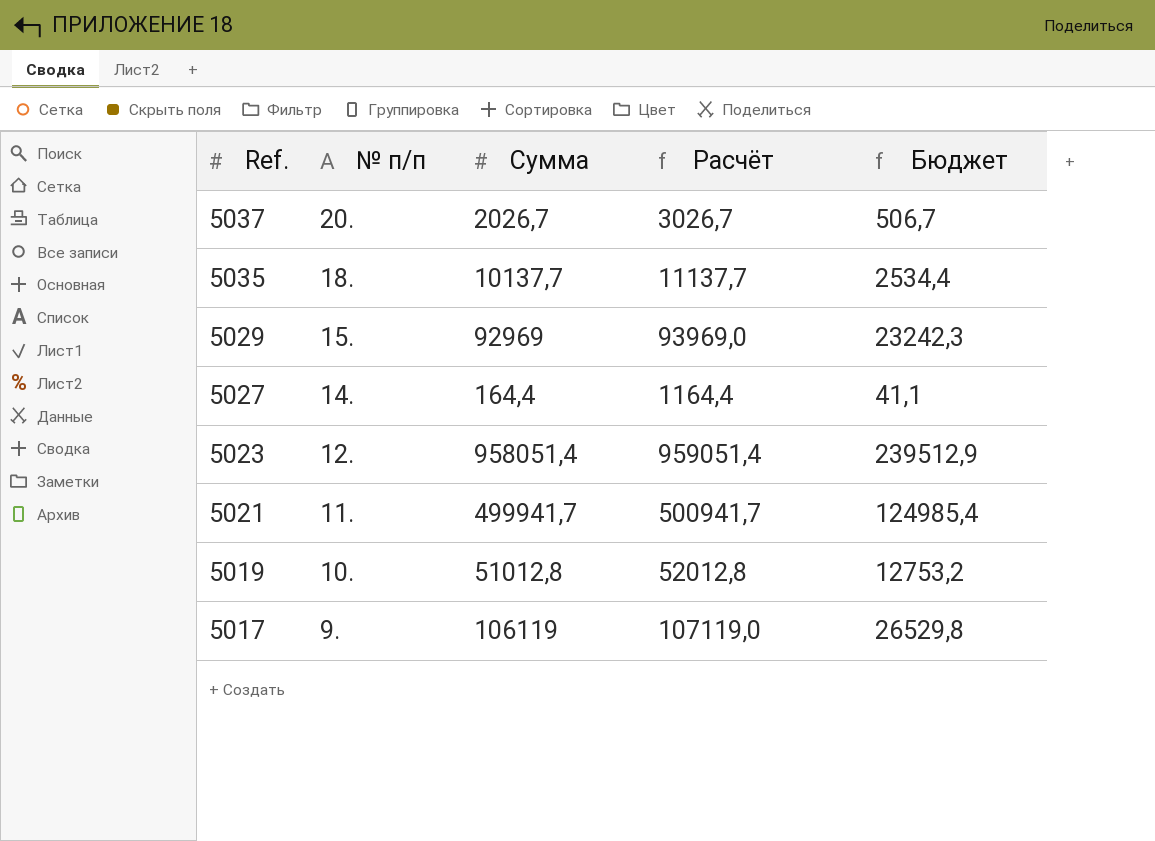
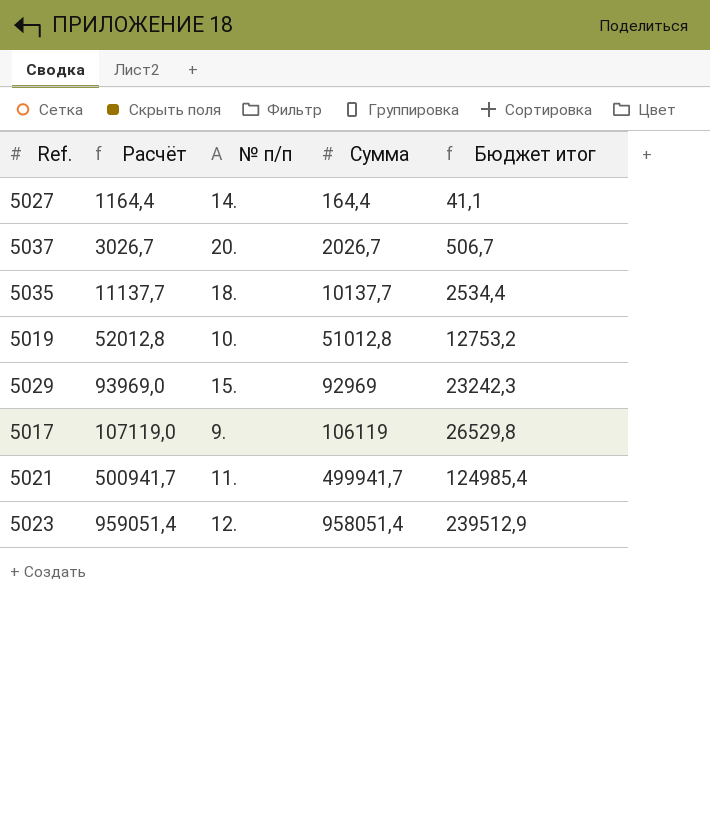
row order: Ref. descending -> Расчёт ascending
column Расчёт | position: 4 -> 2
column name: Бюджет -> Бюджет итог

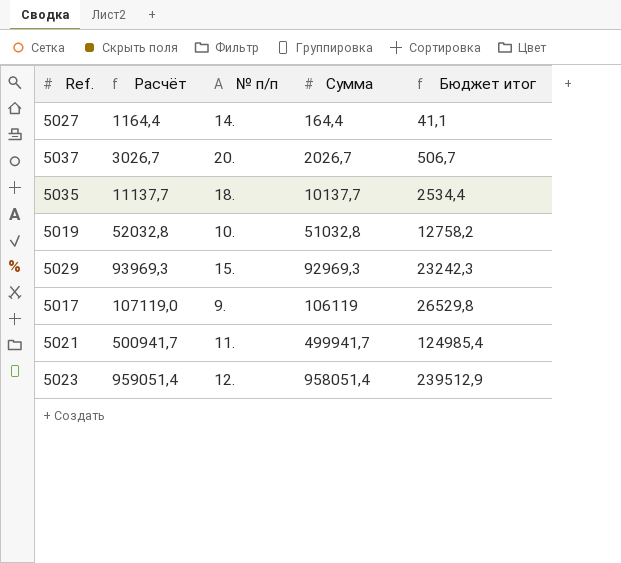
5019 | Расчёт: 52012,8 -> 52032,8
5019 | Сумма: 51012,8 -> 51032,8
5019 | Бюджет итог: 12753,2 -> 12758,2
5029 | Расчёт: 93969,0 -> 93969,3
5029 | Сумма: 92969 -> 92969,3

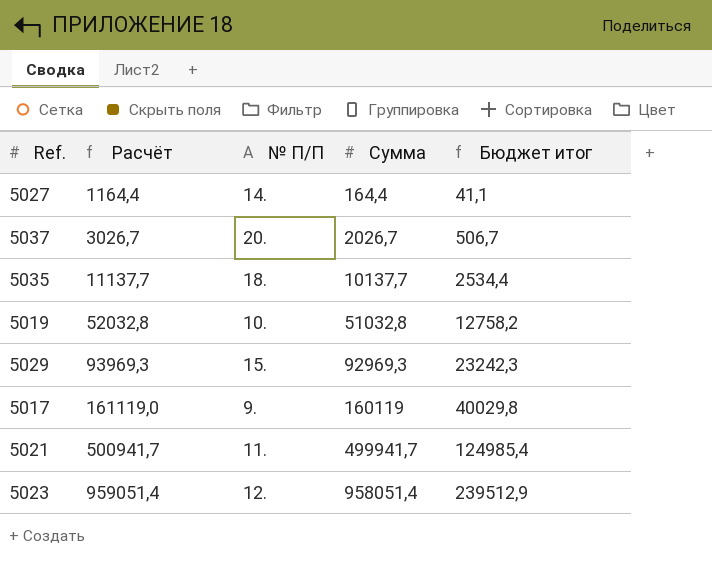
column name: № п/п -> № П/П
5017 | Расчёт: 107119,0 -> 161119,0
5017 | Сумма: 106119 -> 160119
5017 | Бюджет итог: 26529,8 -> 40029,8

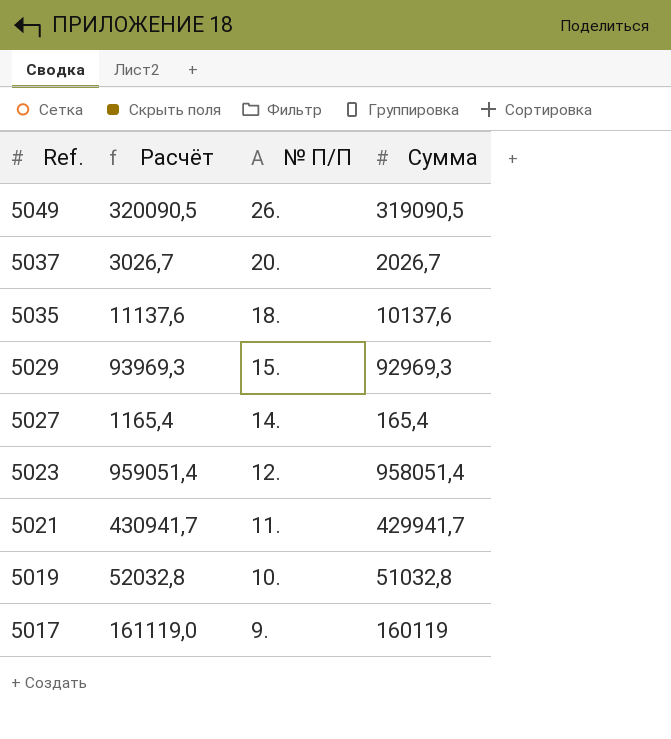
row order: Расчёт ascending -> Ref. descending
column Бюджет итог | formula: [Сумма] * 0,25 -> none
row 5049: none -> 320090,5 | 26. | 319090,5
5035 | Расчёт: 11137,7 -> 11137,6
5035 | Сумма: 10137,7 -> 10137,6
5027 | Расчёт: 1164,4 -> 1165,4
5027 | Сумма: 164,4 -> 165,4
5021 | Расчёт: 500941,7 -> 430941,7
5021 | Сумма: 499941,7 -> 429941,7

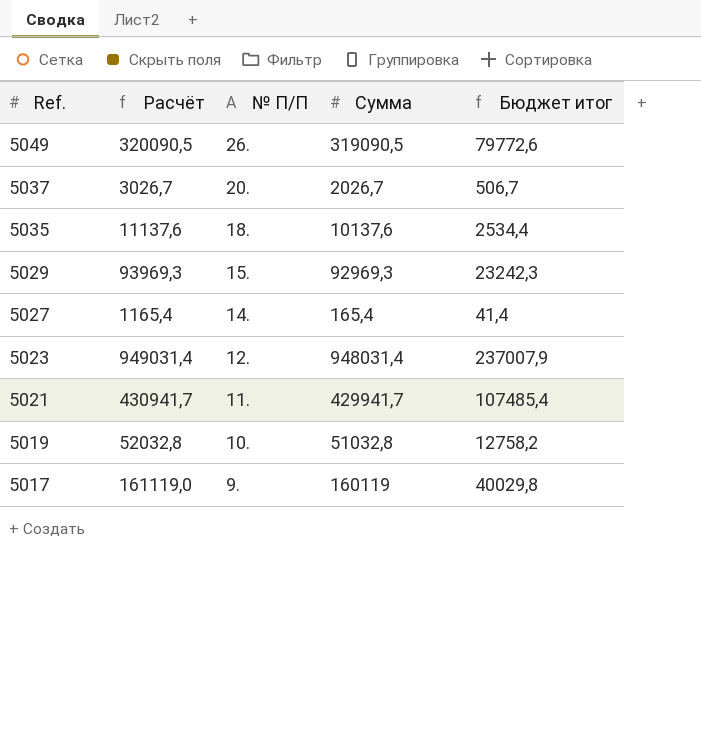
column Бюджет итог | formula: none -> [Сумма] * 0,25
5023 | Расчёт: 959051,4 -> 949031,4
5023 | Сумма: 958051,4 -> 948031,4

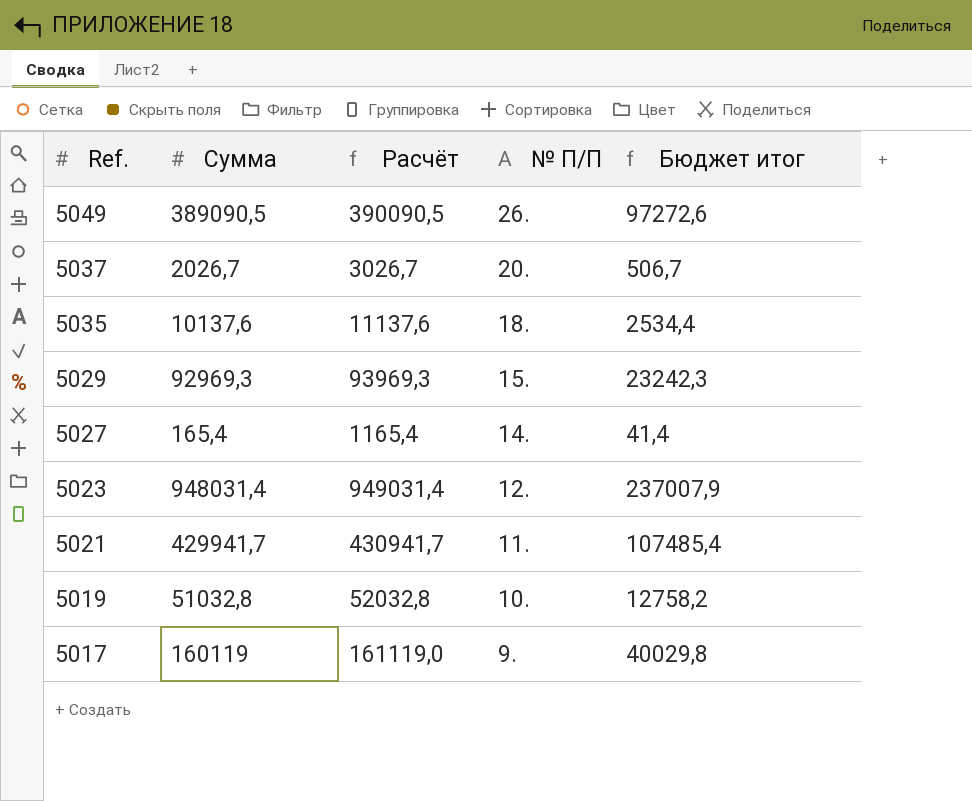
column Сумма | position: 4 -> 2
5049 | Сумма: 319090,5 -> 389090,5
5049 | Расчёт: 320090,5 -> 390090,5
5049 | Бюджет итог: 79772,6 -> 97272,6

